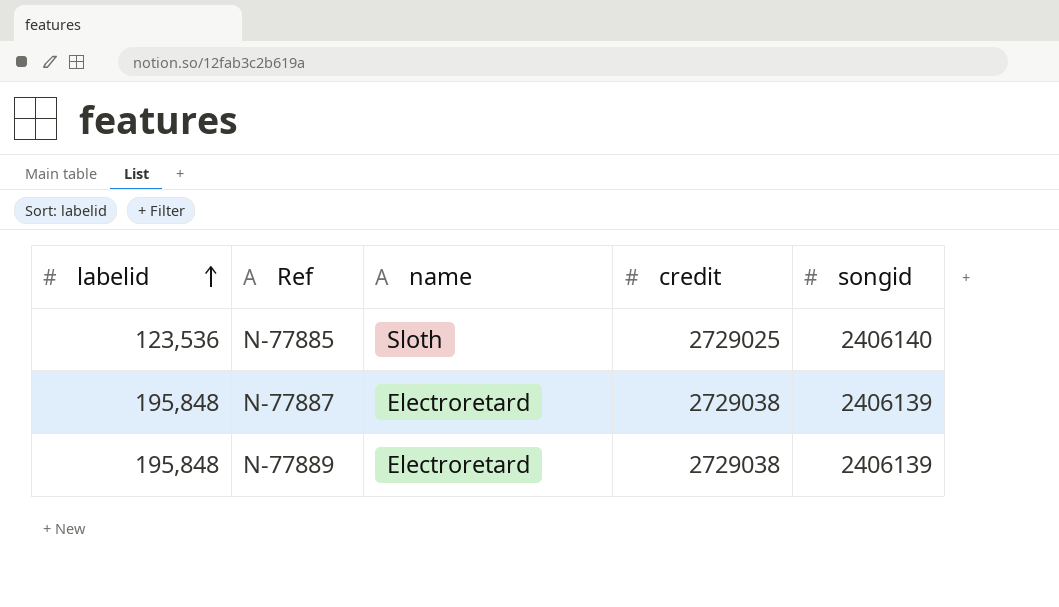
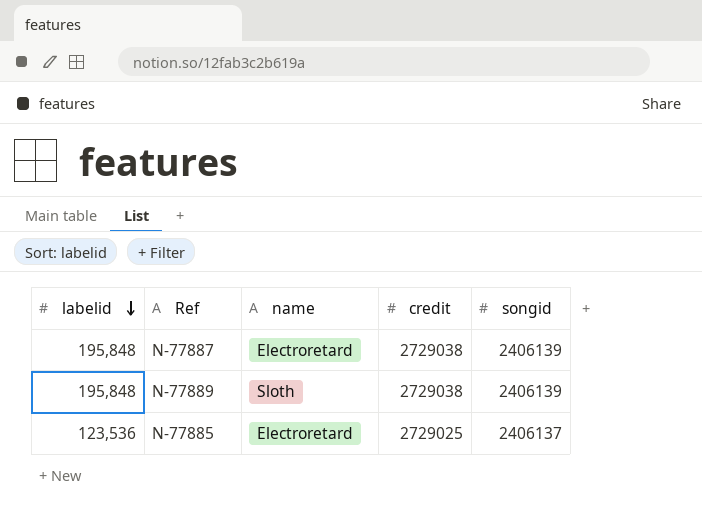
row order: labelid ascending -> labelid descending
N-77889 | name: Electroretard -> Sloth
N-77885 | name: Sloth -> Electroretard
N-77885 | songid: 2406140 -> 2406137

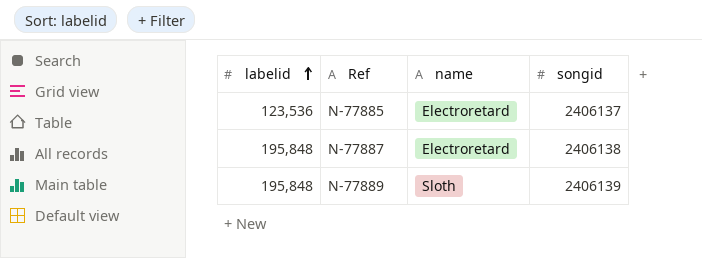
row order: labelid descending -> labelid ascending
column credit | position: 4 -> none
N-77887 | songid: 2406139 -> 2406138

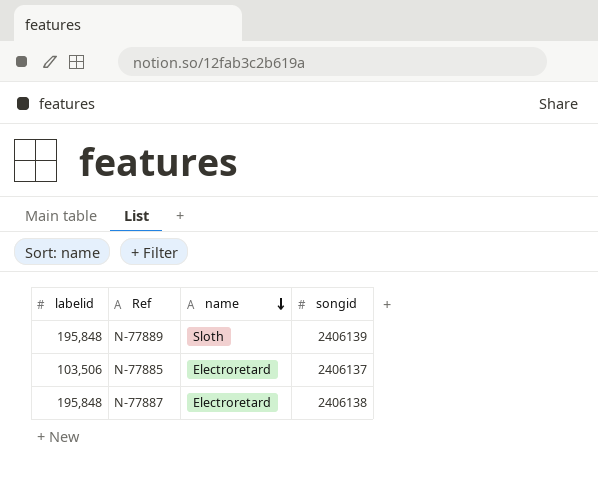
row order: labelid ascending -> name descending
N-77885 | labelid: 123,536 -> 103,506

